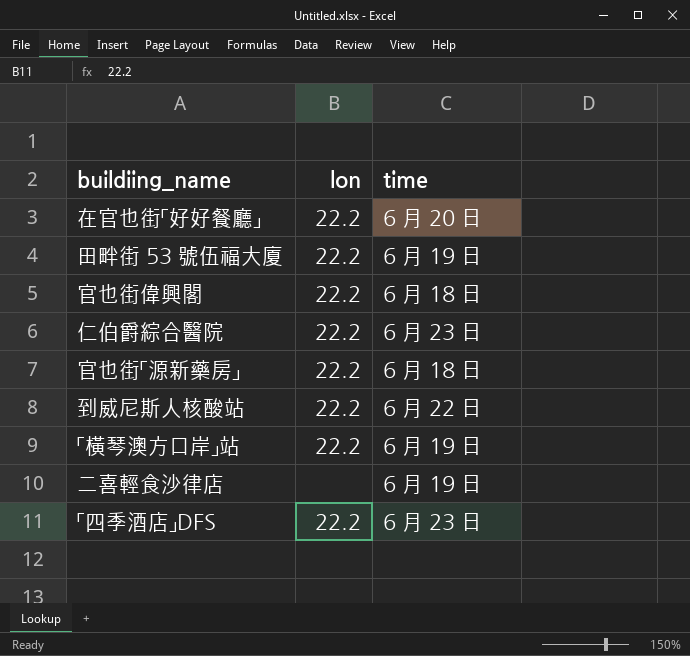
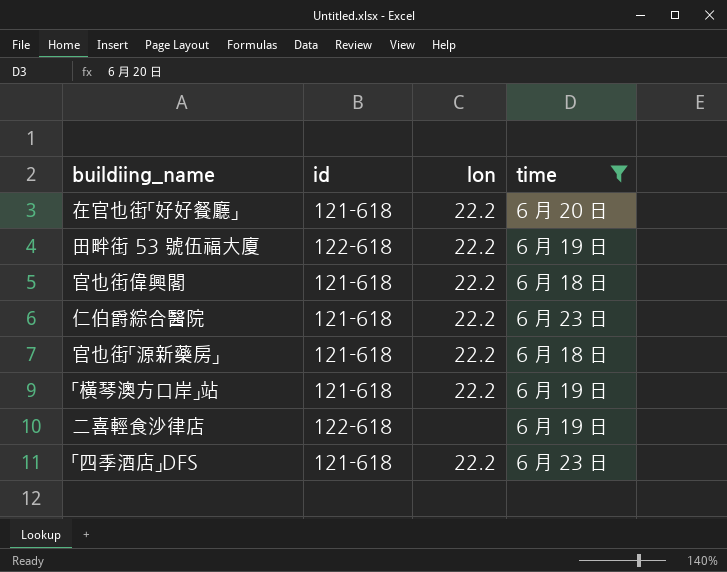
filter: none -> time != 6 月 22 日
column id | position: none -> 2

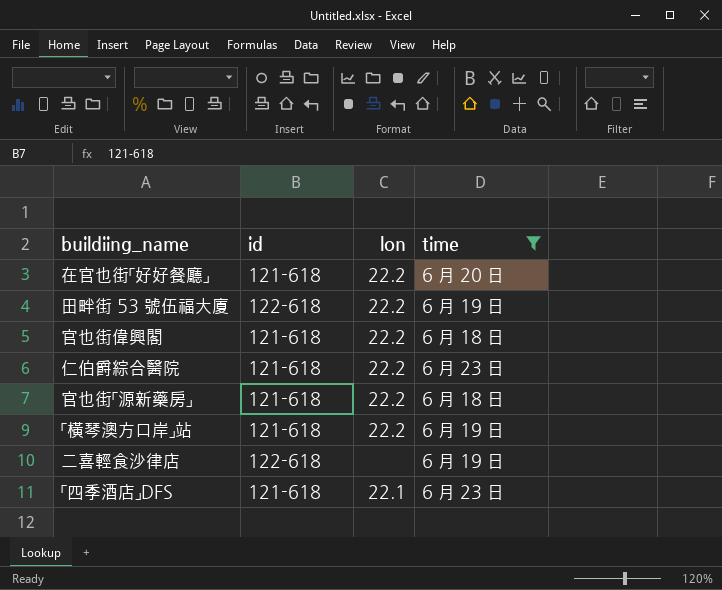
「四季酒店」DFS | lon: 22.2 -> 22.1

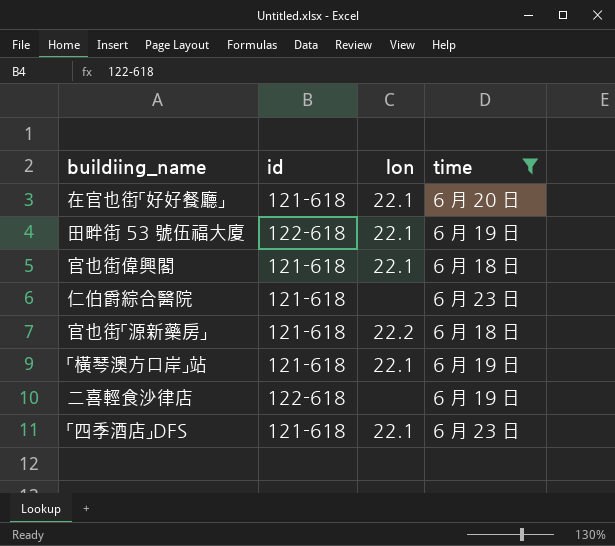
在官也街「好好餐廳」 | lon: 22.2 -> 22.1
田畔街 53 號伍福大廈 | lon: 22.2 -> 22.1
官也街偉興閣 | lon: 22.2 -> 22.1
仁伯爵綜合醫院 | lon: 22.2 -> none
「橫琴澳方口岸」站 | lon: 22.2 -> 22.1

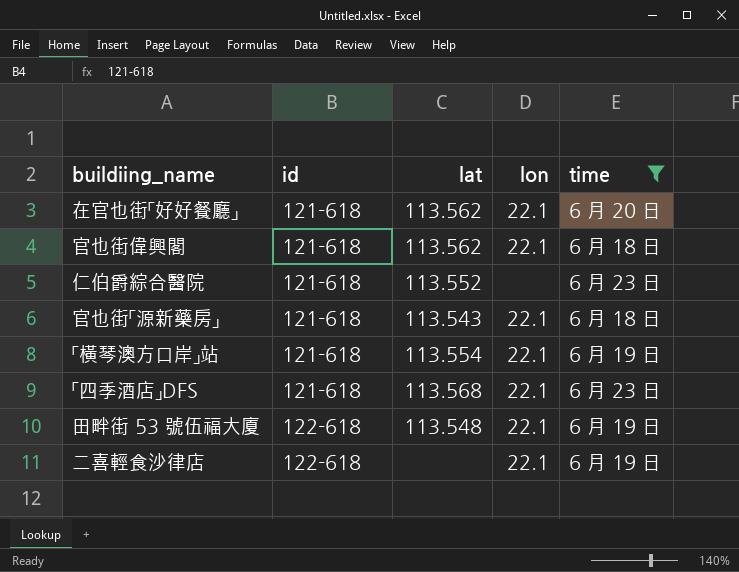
row order: none -> id ascending
column lat | position: none -> 3
官也街「源新藥房」 | lon: 22.2 -> 22.1
二喜輕食沙律店 | lon: none -> 22.1

